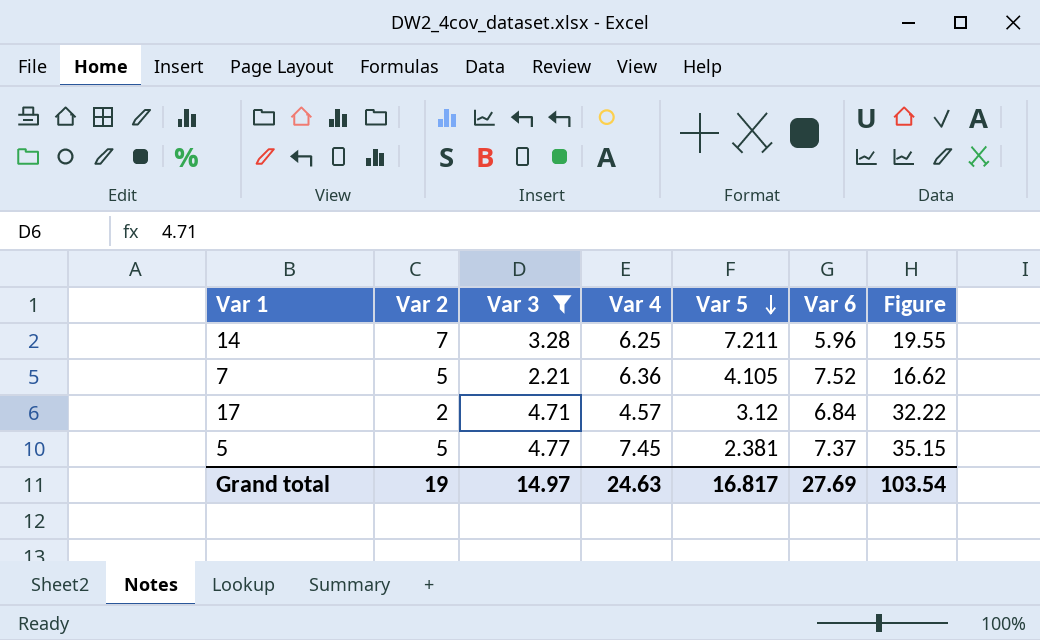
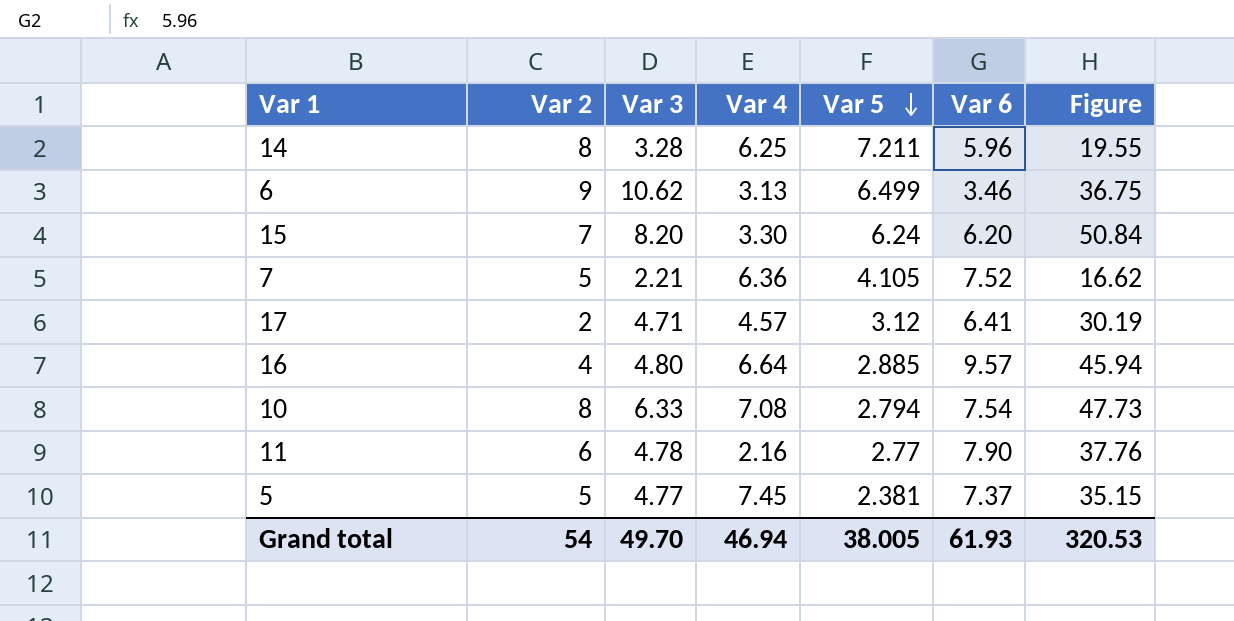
filter: Var 3 <= 4.77 -> none
14 | Var 2: 7 -> 8
17 | Var 6: 6.84 -> 6.41
17 | Figure: 32.22 -> 30.19
Grand total | Var 2: 19 -> 54
Grand total | Var 3: 14.97 -> 49.70
Grand total | Var 4: 24.63 -> 46.94
Grand total | Var 5: 16.817 -> 38.005
Grand total | Var 6: 27.69 -> 61.93
Grand total | Figure: 103.54 -> 320.53

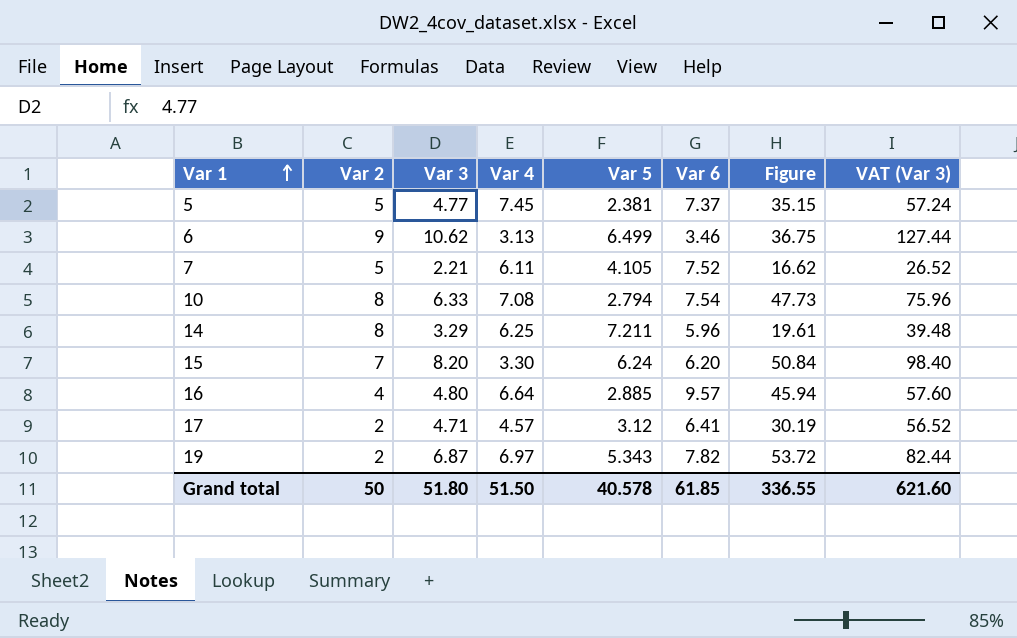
row order: Var 5 descending -> Var 1 ascending
column VAT (Var 3) | formula: none -> [Var 3] * 12
row 11: 6 | 4.78 | 2.16 | 2.77 | 7.90 | 37.76 -> none
7 | Var 4: 6.36 -> 6.11
14 | Var 3: 3.28 -> 3.29
14 | Figure: 19.55 -> 19.61
row 19: none -> 2 | 6.87 | 6.97 | 5.343 | 7.82 | 53.72 | 82.44
Grand total | Var 2: 54 -> 50
Grand total | Var 3: 49.70 -> 51.80
Grand total | Var 4: 46.94 -> 51.50
Grand total | Var 5: 38.005 -> 40.578
Grand total | Var 6: 61.93 -> 61.85
Grand total | Figure: 320.53 -> 336.55

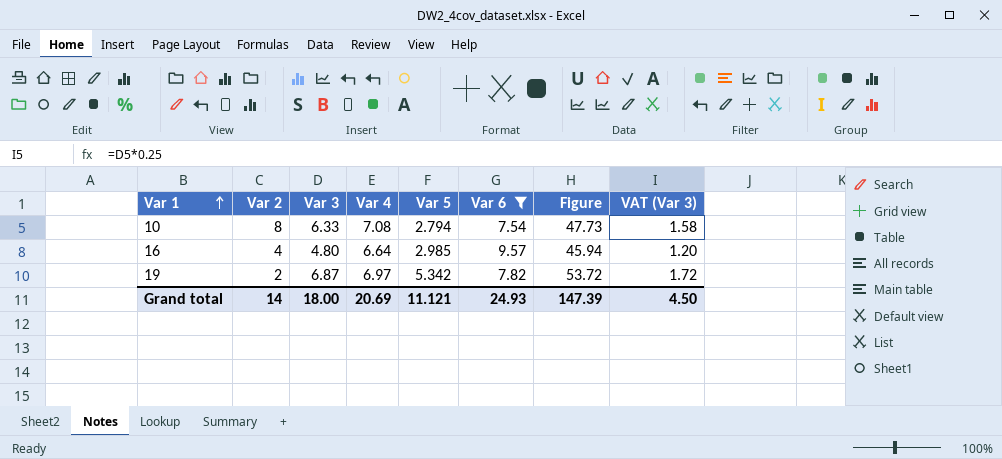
filter: none -> Var 6 >= 7.54
column VAT (Var 3) | formula: [Var 3] * 12 -> [Var 3] * 0.25
16 | Var 5: 2.885 -> 2.985
19 | Var 5: 5.343 -> 5.342
Grand total | Var 2: 50 -> 14
Grand total | Var 3: 51.80 -> 18.00
Grand total | Var 4: 51.50 -> 20.69
Grand total | Var 5: 40.578 -> 11.121
Grand total | Var 6: 61.85 -> 24.93
Grand total | Figure: 336.55 -> 147.39
Grand total | VAT (Var 3): 621.60 -> 4.50

